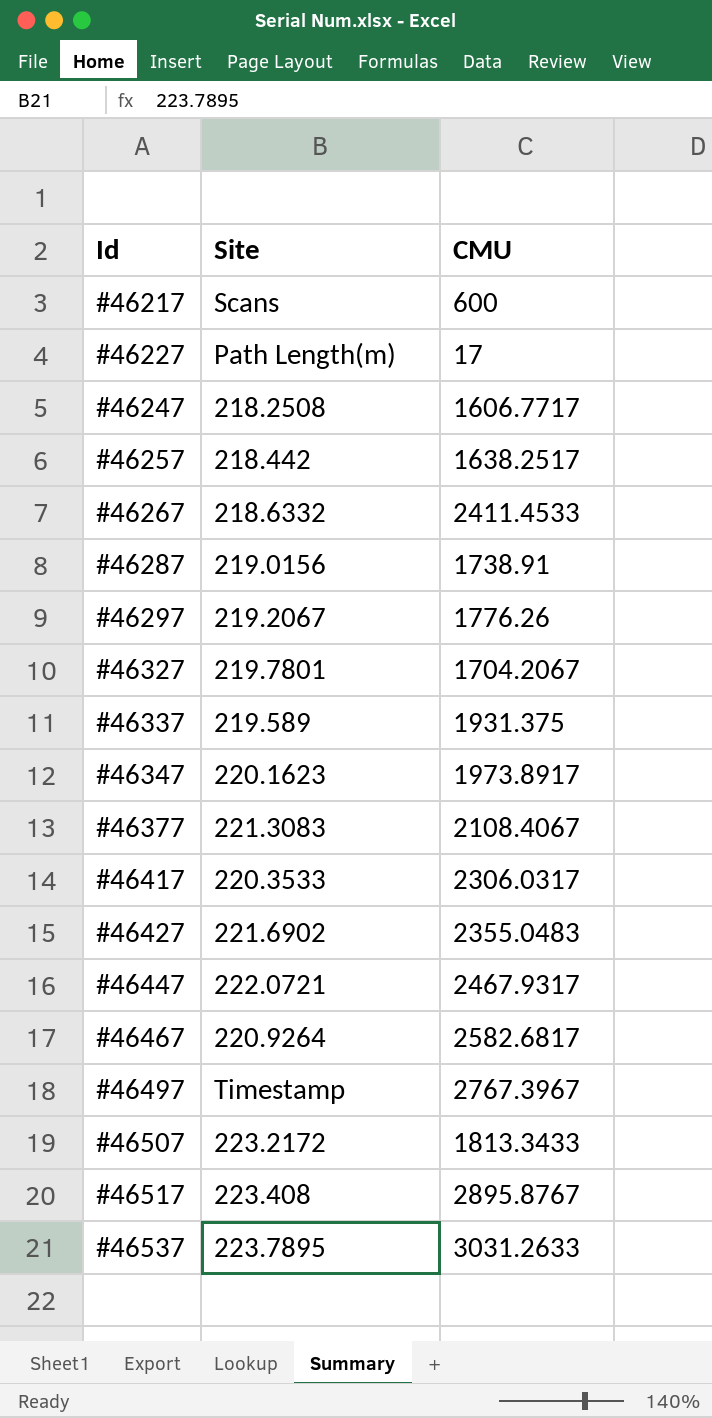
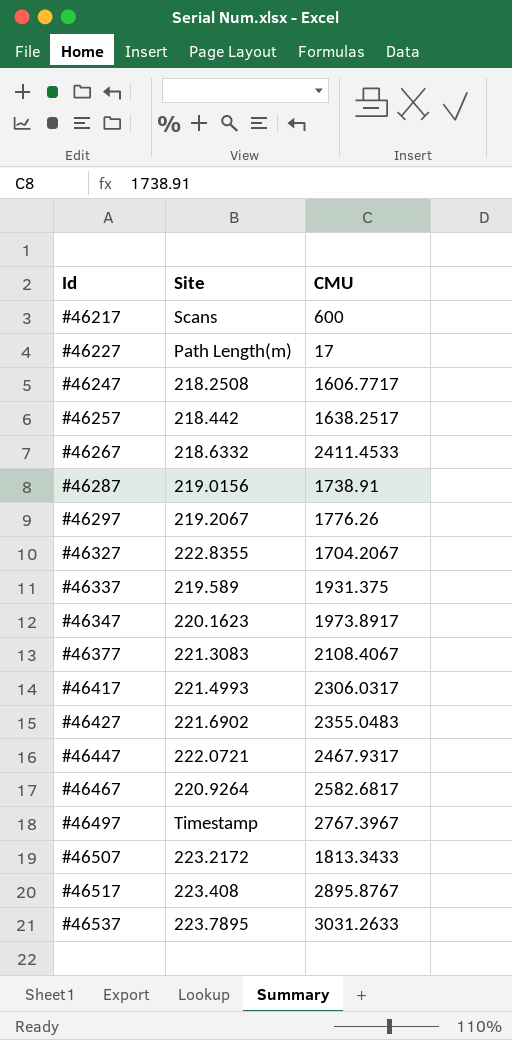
#46327 | Site: 219.7801 -> 222.8355
#46417 | Site: 220.3533 -> 221.4993

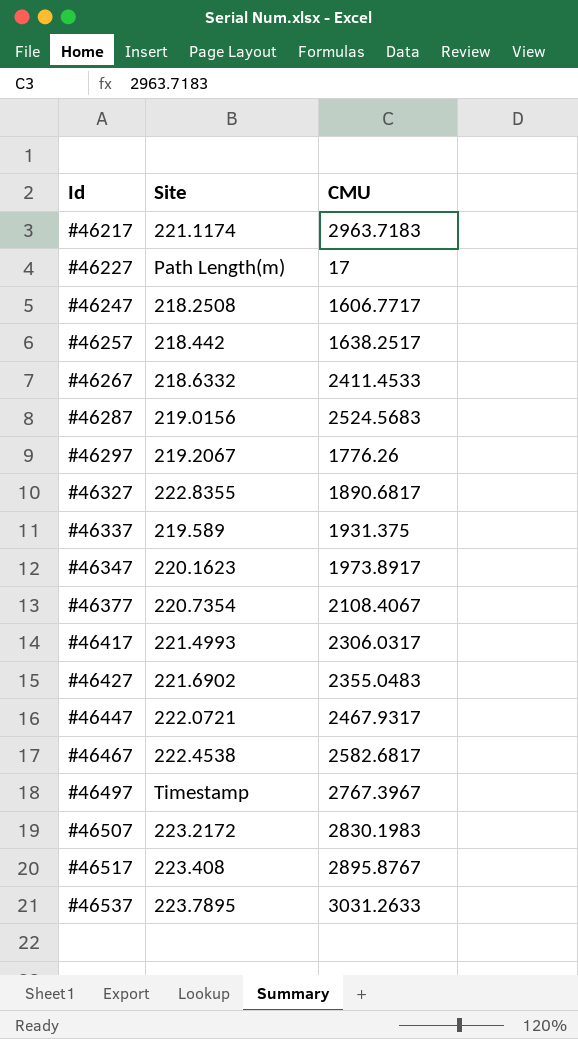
#46217 | Site: Scans -> 221.1174
#46217 | CMU: 600 -> 2963.7183
#46287 | CMU: 1738.91 -> 2524.5683
#46327 | CMU: 1704.2067 -> 1890.6817
#46377 | Site: 221.3083 -> 220.7354
#46467 | Site: 220.9264 -> 222.4538
#46507 | CMU: 1813.3433 -> 2830.1983

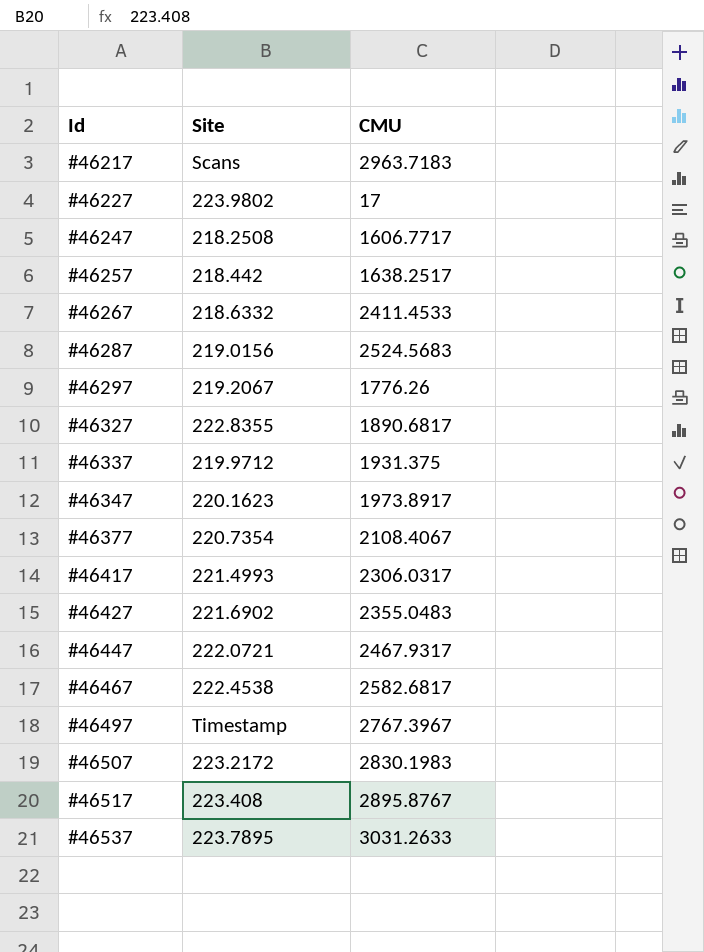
#46217 | Site: 221.1174 -> Scans
#46227 | Site: Path Length(m) -> 223.9802
#46337 | Site: 219.589 -> 219.9712

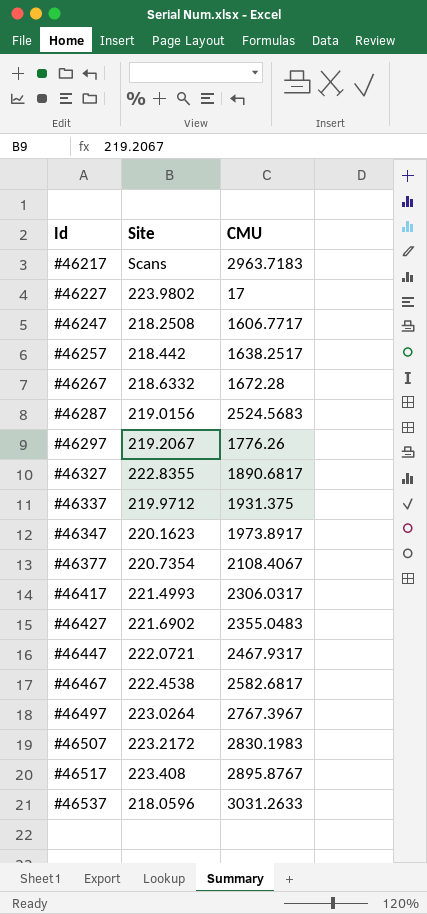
#46267 | CMU: 2411.4533 -> 1672.28
#46497 | Site: Timestamp -> 223.0264
#46537 | Site: 223.7895 -> 218.0596

